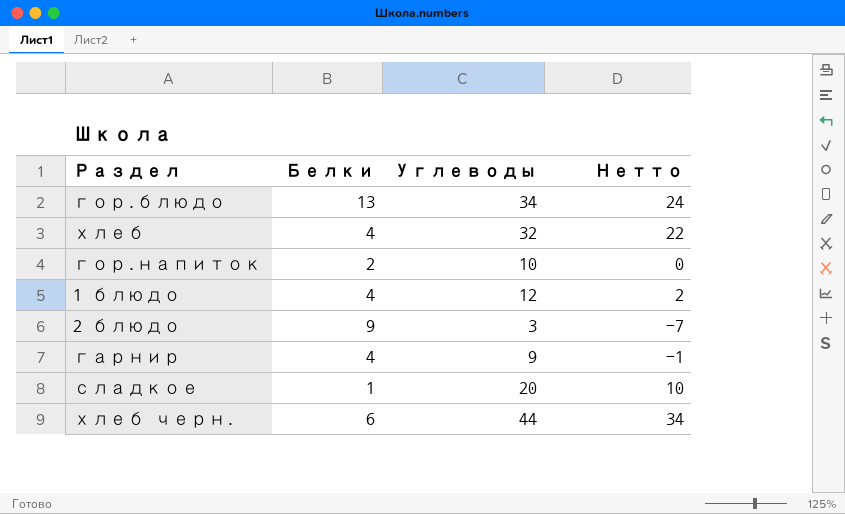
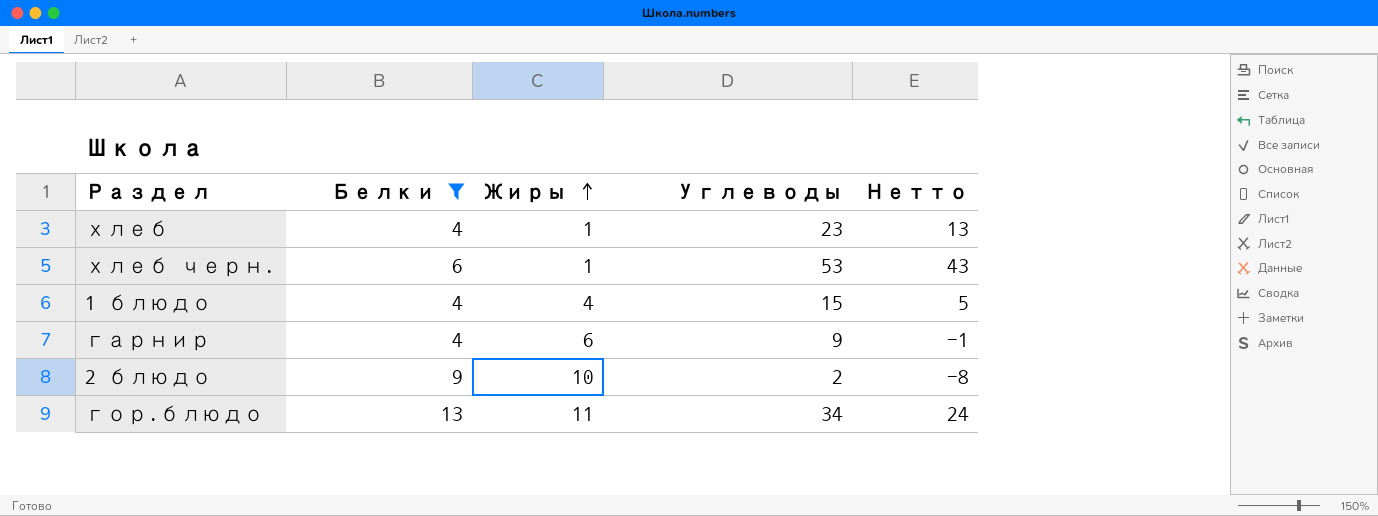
filter: none -> Белки >= 4
row order: none -> Жиры ascending
column Жиры | position: none -> 3
хлеб | Углеводы: 32 -> 23
хлеб | Нетто: 22 -> 13
хлеб черн. | Углеводы: 44 -> 53
хлеб черн. | Нетто: 34 -> 43
1 блюдо | Углеводы: 12 -> 15
1 блюдо | Нетто: 2 -> 5
2 блюдо | Углеводы: 3 -> 2
2 блюдо | Нетто: -7 -> -8

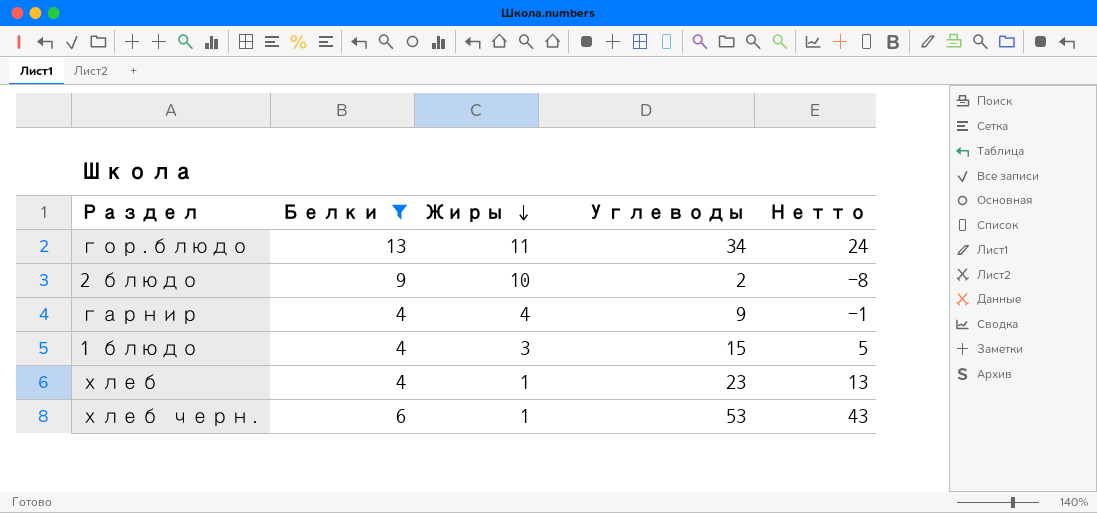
row order: Жиры ascending -> Жиры descending
гарнир | Жиры: 6 -> 4
1 блюдо | Жиры: 4 -> 3

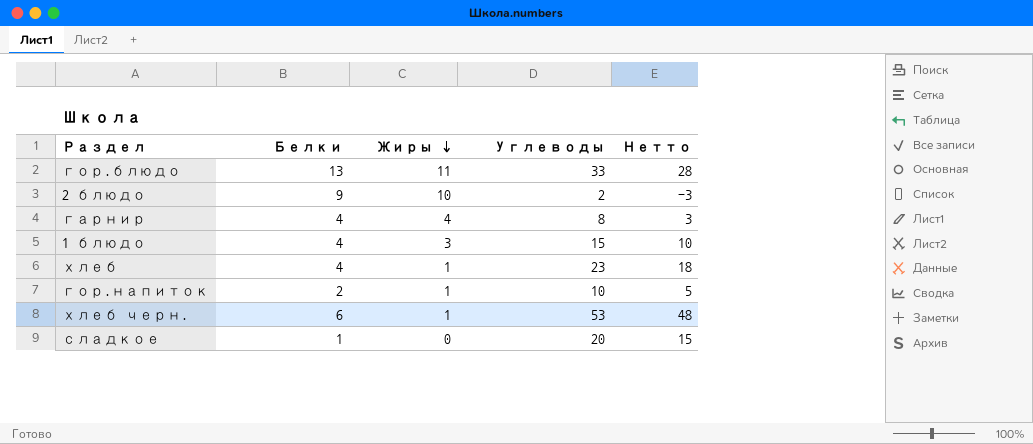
filter: Белки >= 4 -> none
column Нетто | formula: [Углеводы] - 10 -> [Углеводы] - 5
гор.блюдо | Углеводы: 34 -> 33
гарнир | Углеводы: 9 -> 8

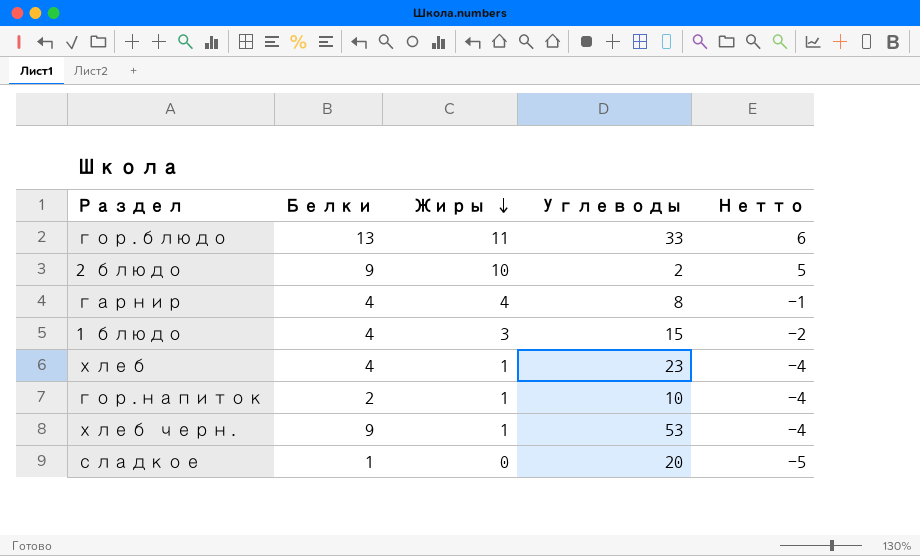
column Нетто | formula: [Углеводы] - 5 -> [Жиры] - 5
хлеб черн. | Белки: 6 -> 9

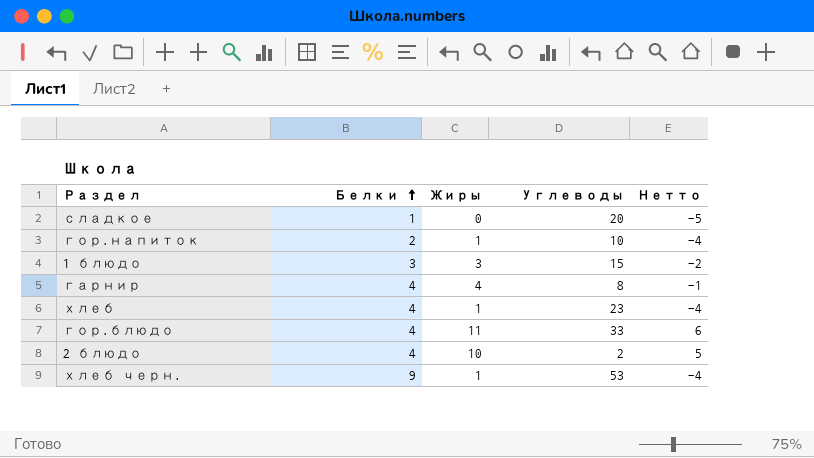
row order: Жиры descending -> Белки ascending
1 блюдо | Белки: 4 -> 3
гор.блюдо | Белки: 13 -> 4
2 блюдо | Белки: 9 -> 4

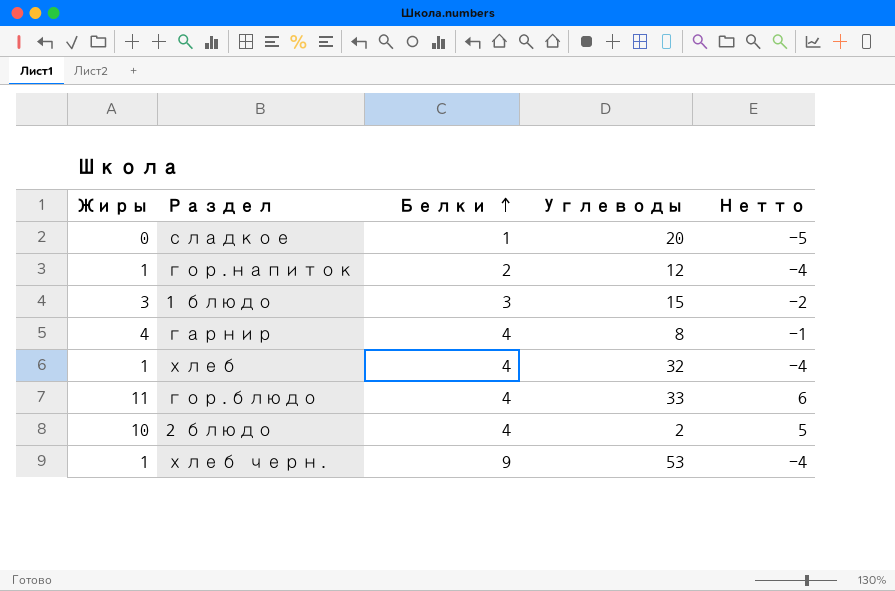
column Жиры | position: 3 -> 1
гор.напиток | Углеводы: 10 -> 12
хлеб | Углеводы: 23 -> 32

